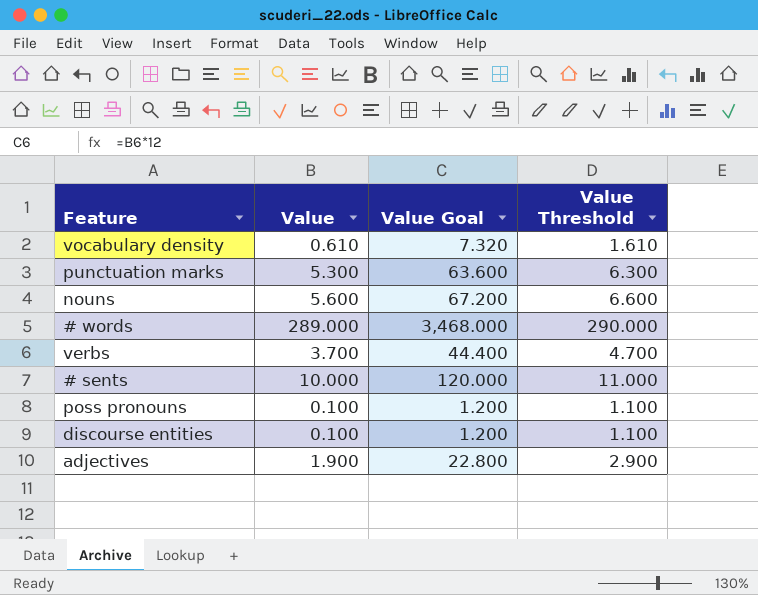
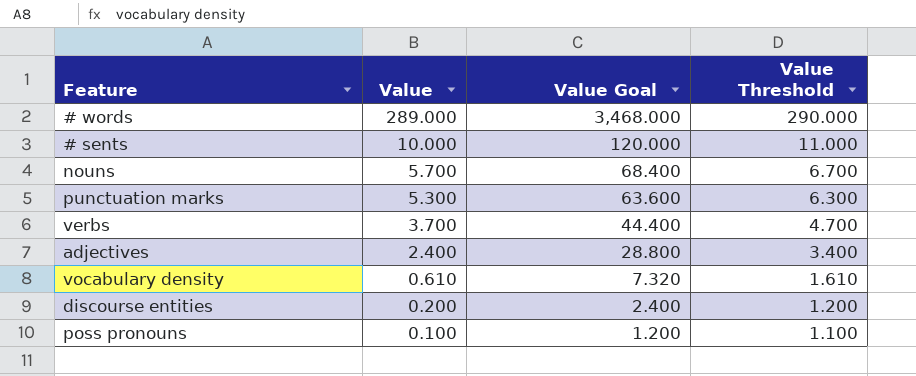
row order: none -> Value descending
nouns | Value: 5.600 -> 5.700
nouns | Value Goal: 67.200 -> 68.400
nouns | Value Threshold: 6.600 -> 6.700
adjectives | Value: 1.900 -> 2.400
adjectives | Value Goal: 22.800 -> 28.800
adjectives | Value Threshold: 2.900 -> 3.400
discourse entities | Value: 0.100 -> 0.200
discourse entities | Value Goal: 1.200 -> 2.400
discourse entities | Value Threshold: 1.100 -> 1.200

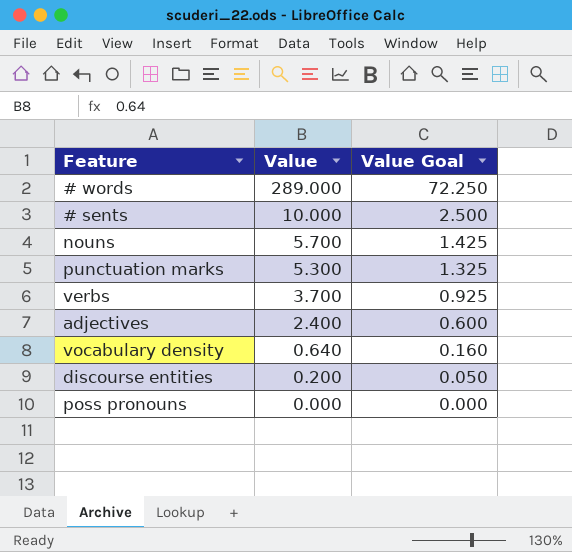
column Value Threshold | formula: [Value] + 1 -> none
column Value Goal | formula: [Value] * 12 -> [Value] * 0.25
vocabulary density | Value: 0.610 -> 0.640
poss pronouns | Value: 0.100 -> 0.000

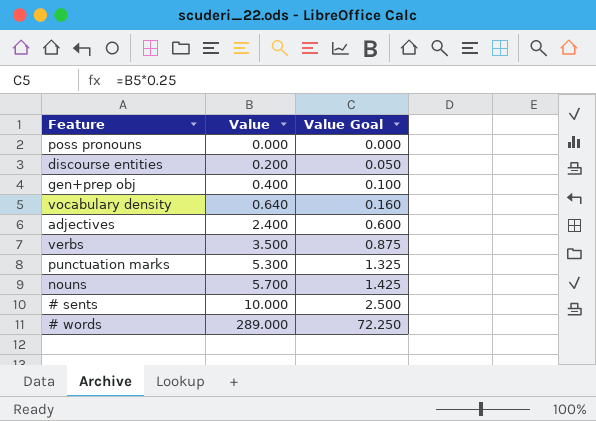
row order: Value descending -> Value ascending
row gen+prep obj: none -> 0.400 | 0.100
verbs | Value: 3.700 -> 3.500
verbs | Value Goal: 0.925 -> 0.875

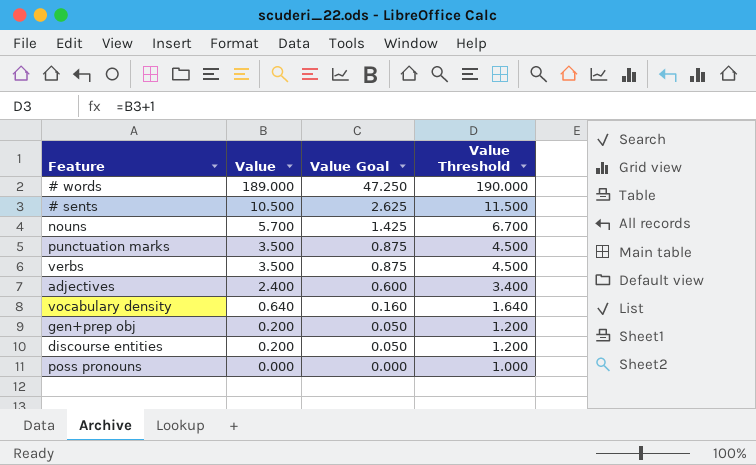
row order: Value ascending -> Value descending
column Value Threshold | formula: none -> [Value] + 1
# words | Value: 289.000 -> 189.000
# words | Value Goal: 72.250 -> 47.250
# sents | Value: 10.000 -> 10.500
# sents | Value Goal: 2.500 -> 2.625
punctuation marks | Value: 5.300 -> 3.500
punctuation marks | Value Goal: 1.325 -> 0.875
gen+prep obj | Value: 0.400 -> 0.200
gen+prep obj | Value Goal: 0.100 -> 0.050

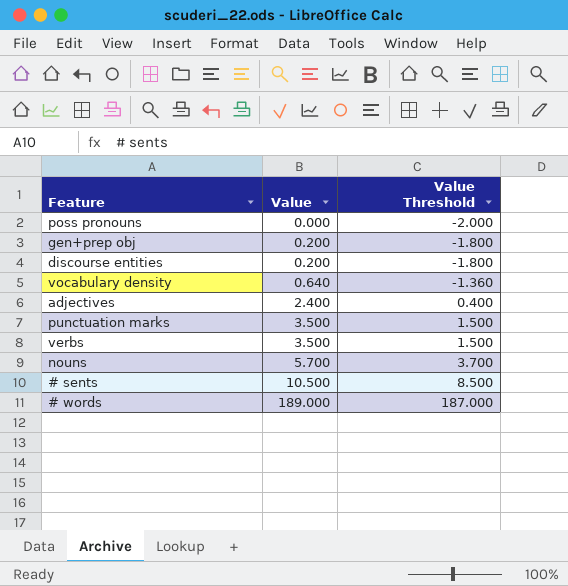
row order: Value descending -> Value ascending
column Value Goal | formula: [Value] * 0.25 -> none
column Value Threshold | formula: [Value] + 1 -> [Value] - 2

